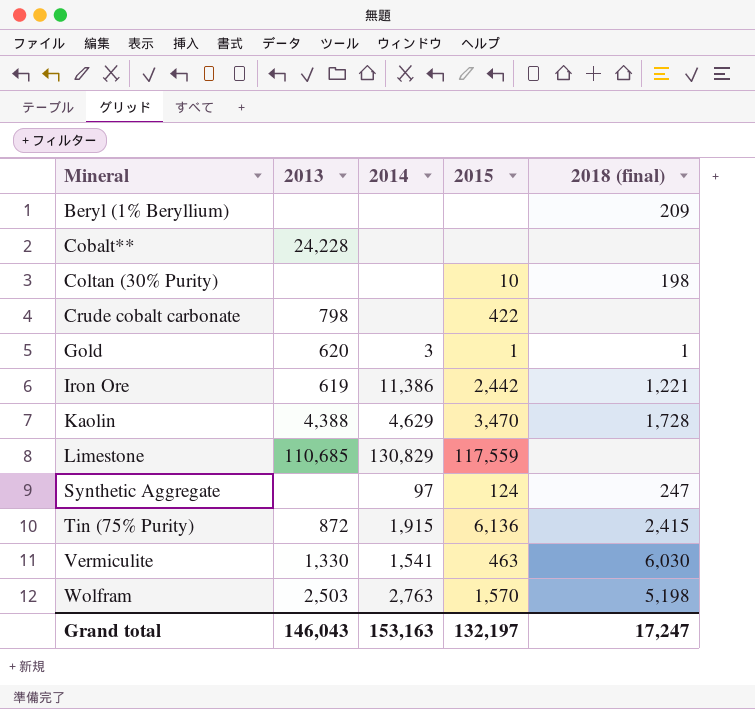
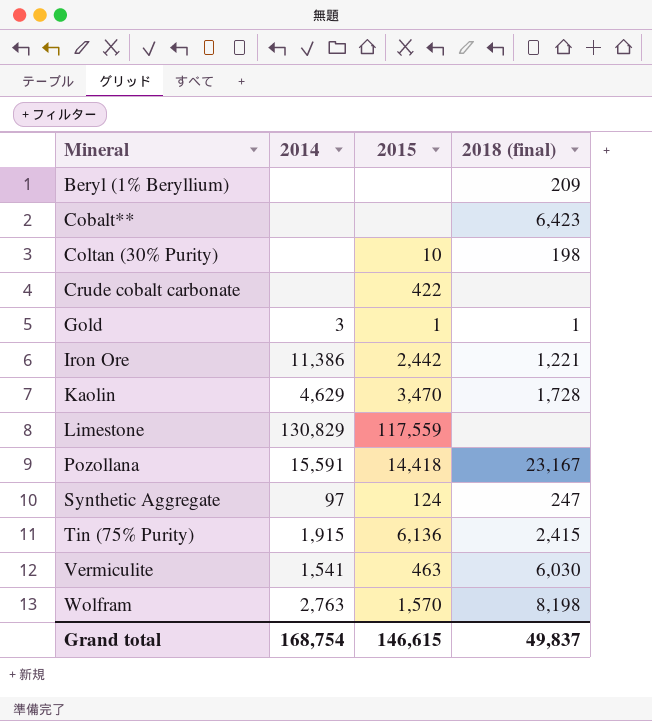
column 2013 | position: 2 -> none
Cobalt** | 2018 (final): none -> 6,423
row Pozollana: none -> 15,591 | 14,418 | 23,167
Wolfram | 2018 (final): 5,198 -> 8,198
Grand total | 2014: 153,163 -> 168,754
Grand total | 2015: 132,197 -> 146,615
Grand total | 2018 (final): 17,247 -> 49,837

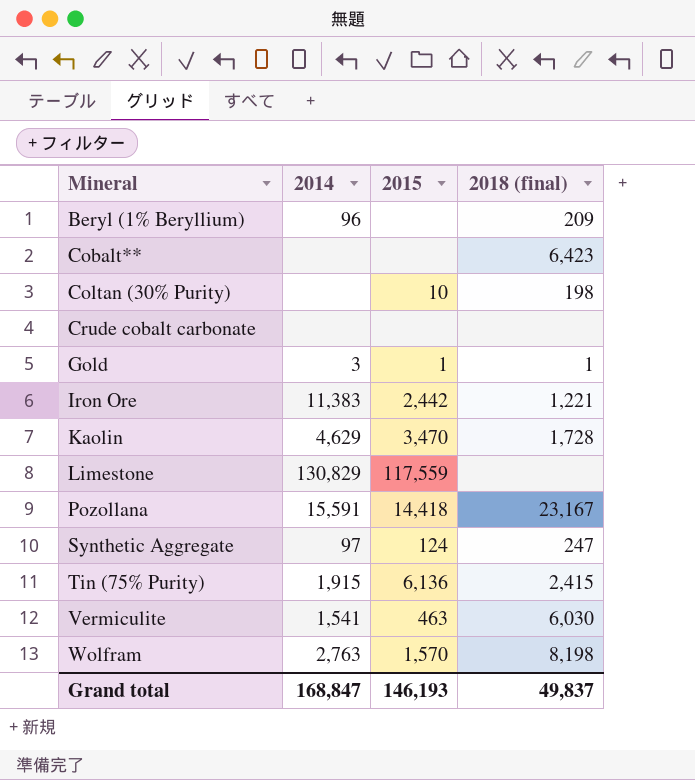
Beryl (1% Beryllium) | 2014: none -> 96
Crude cobalt carbonate | 2015: 422 -> none
Iron Ore | 2014: 11,386 -> 11,383
Grand total | 2014: 168,754 -> 168,847
Grand total | 2015: 146,615 -> 146,193

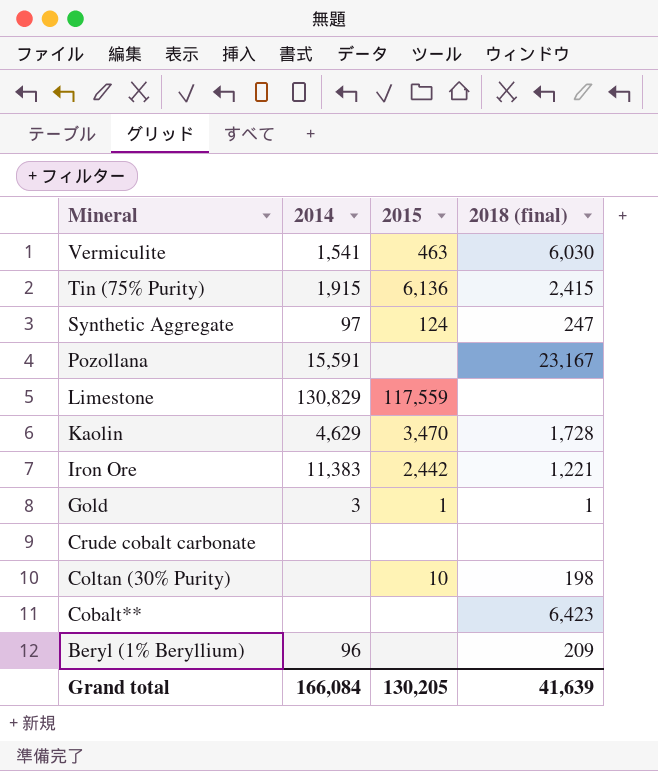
row order: Mineral ascending -> Mineral descending
row Wolfram: 2,763 | 1,570 | 8,198 -> none
Pozollana | 2015: 14,418 -> none
Grand total | 2014: 168,847 -> 166,084
Grand total | 2015: 146,193 -> 130,205
Grand total | 2018 (final): 49,837 -> 41,639

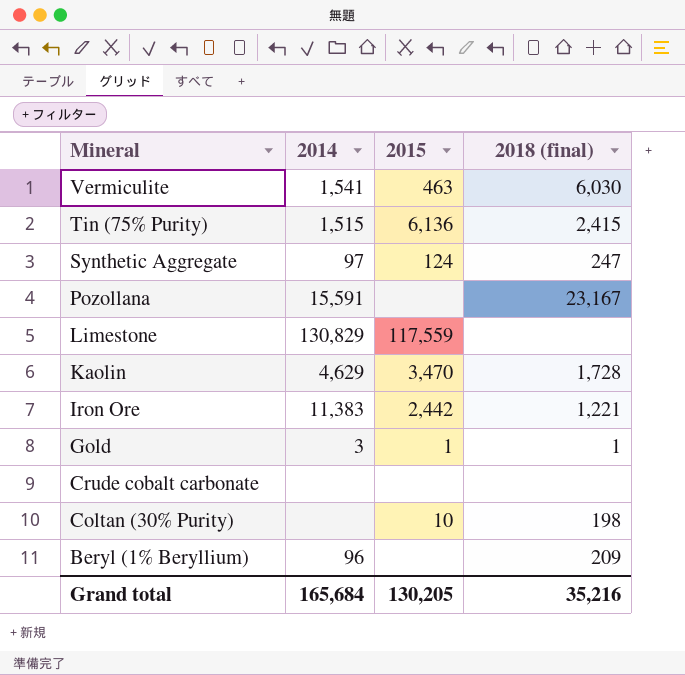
row Cobalt**: none | none | 6,423 -> none
Tin (75% Purity) | 2014: 1,915 -> 1,515
Grand total | 2014: 166,084 -> 165,684
Grand total | 2018 (final): 41,639 -> 35,216

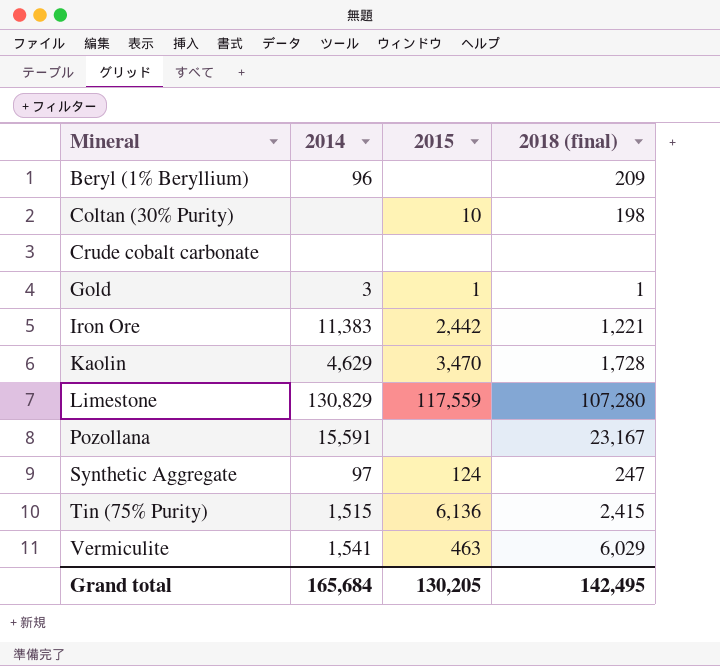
row order: Mineral descending -> Mineral ascending
Limestone | 2018 (final): none -> 107,280
Vermiculite | 2018 (final): 6,030 -> 6,029
Grand total | 2018 (final): 35,216 -> 142,495

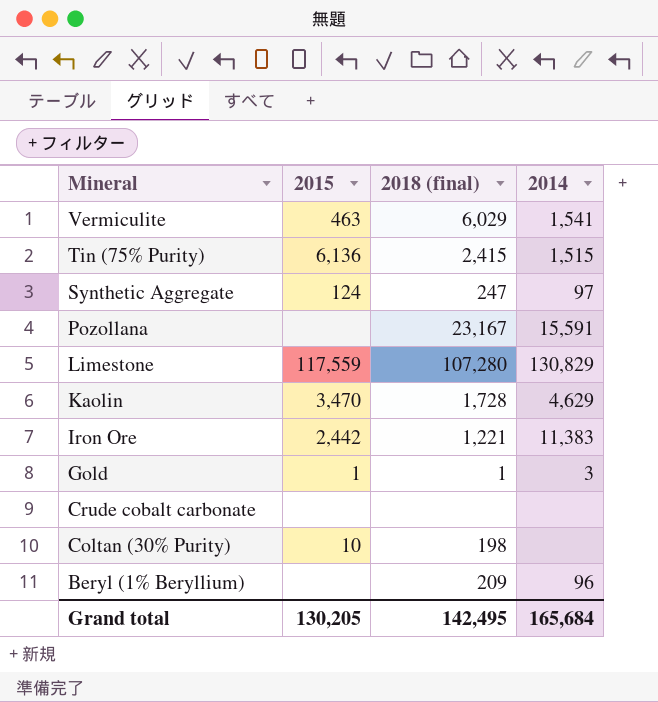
row order: Mineral ascending -> Mineral descending
column 2014 | position: 2 -> 4

